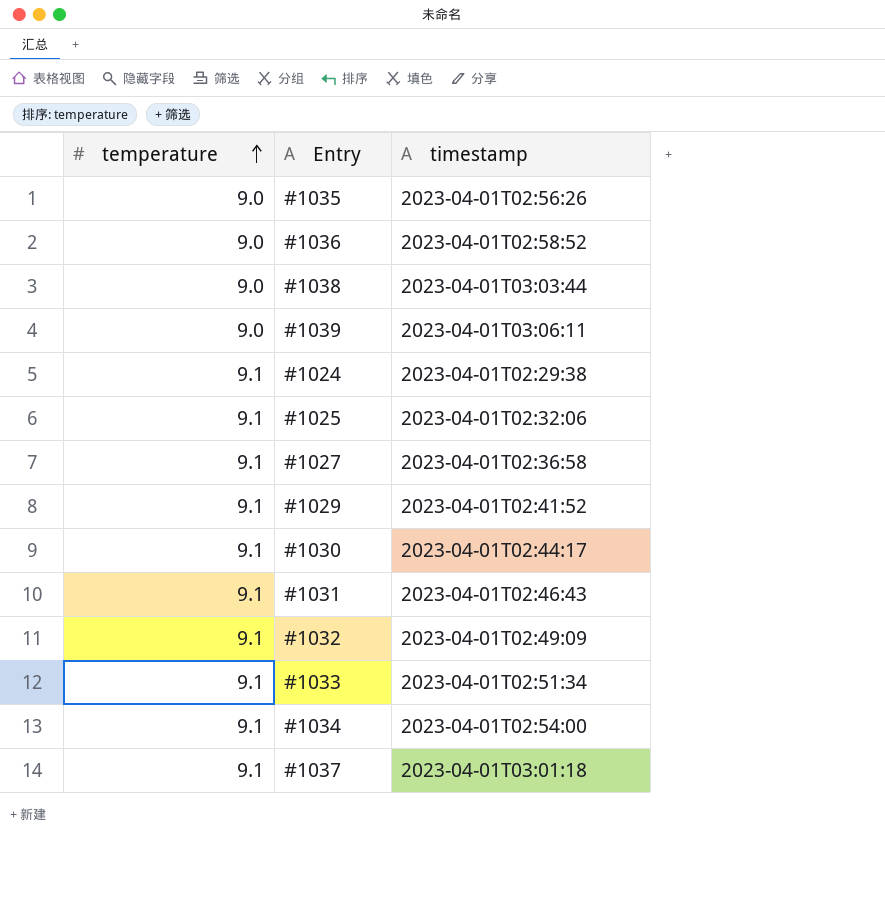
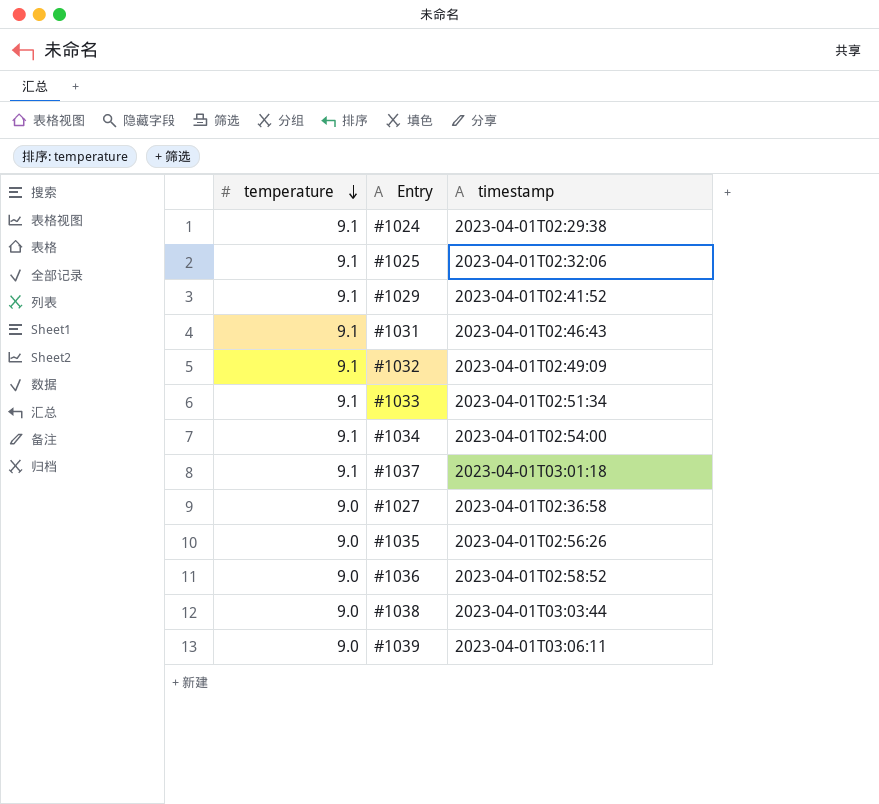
row order: temperature ascending -> temperature descending
row #1030: 9.1 | 2023-04-01T02:44:17 -> none
#1027 | temperature: 9.1 -> 9.0

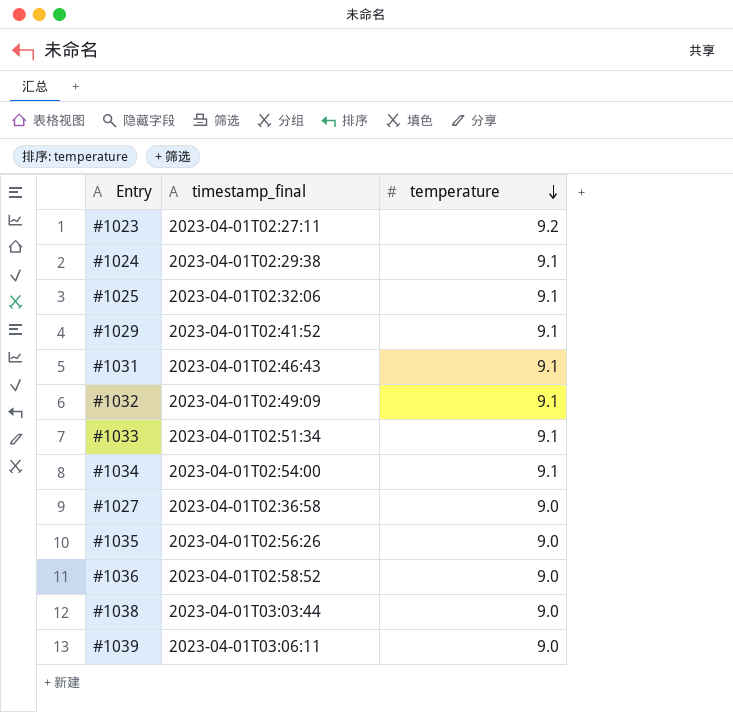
column name: timestamp -> timestamp_final
column temperature | position: 1 -> 3
row #1037: 9.1 | 2023-04-01T03:01:18 -> none
row #1023: none -> 2023-04-01T02:27:11 | 9.2

